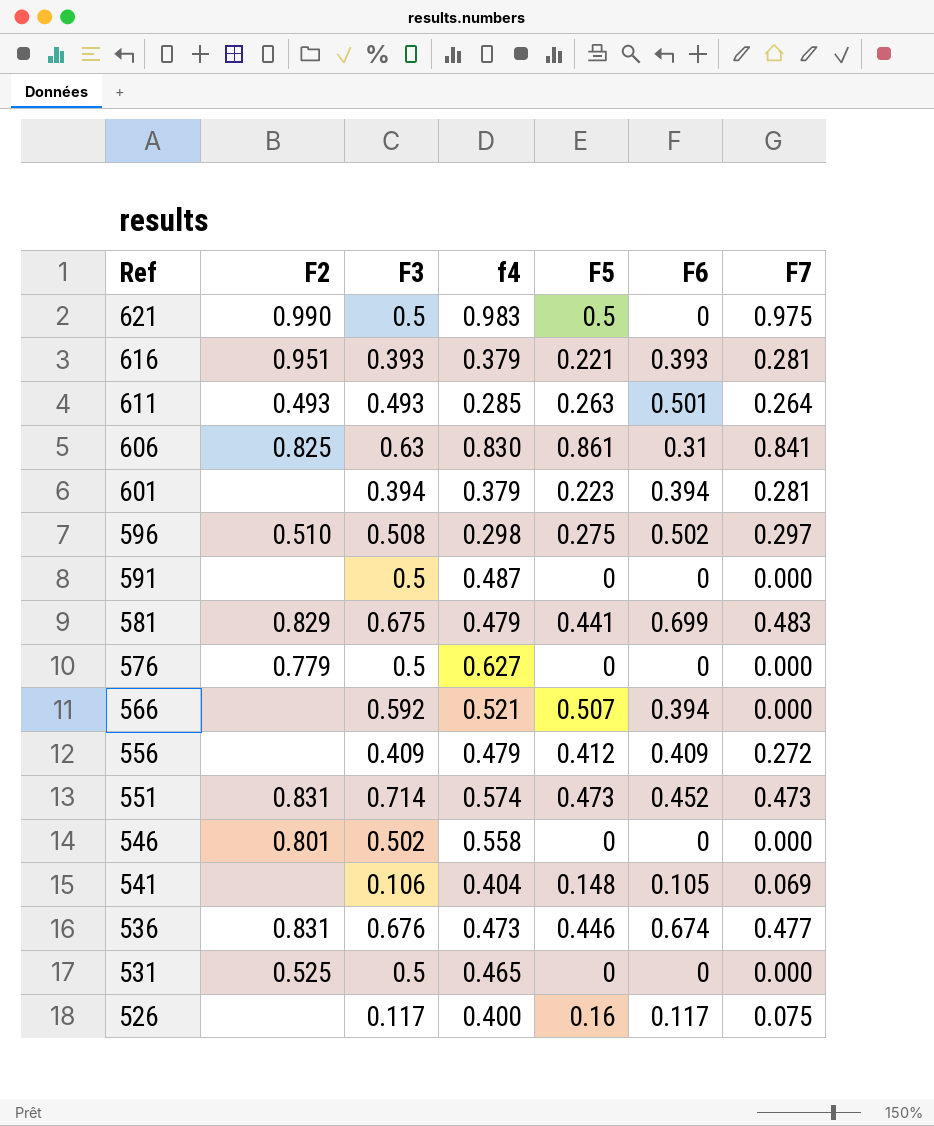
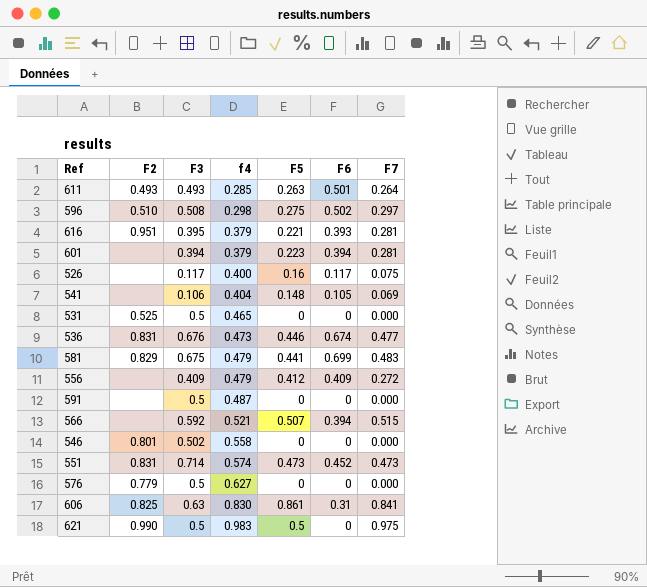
row order: Ref descending -> f4 ascending
616 | F3: 0.393 -> 0.395
566 | F7: 0.000 -> 0.515

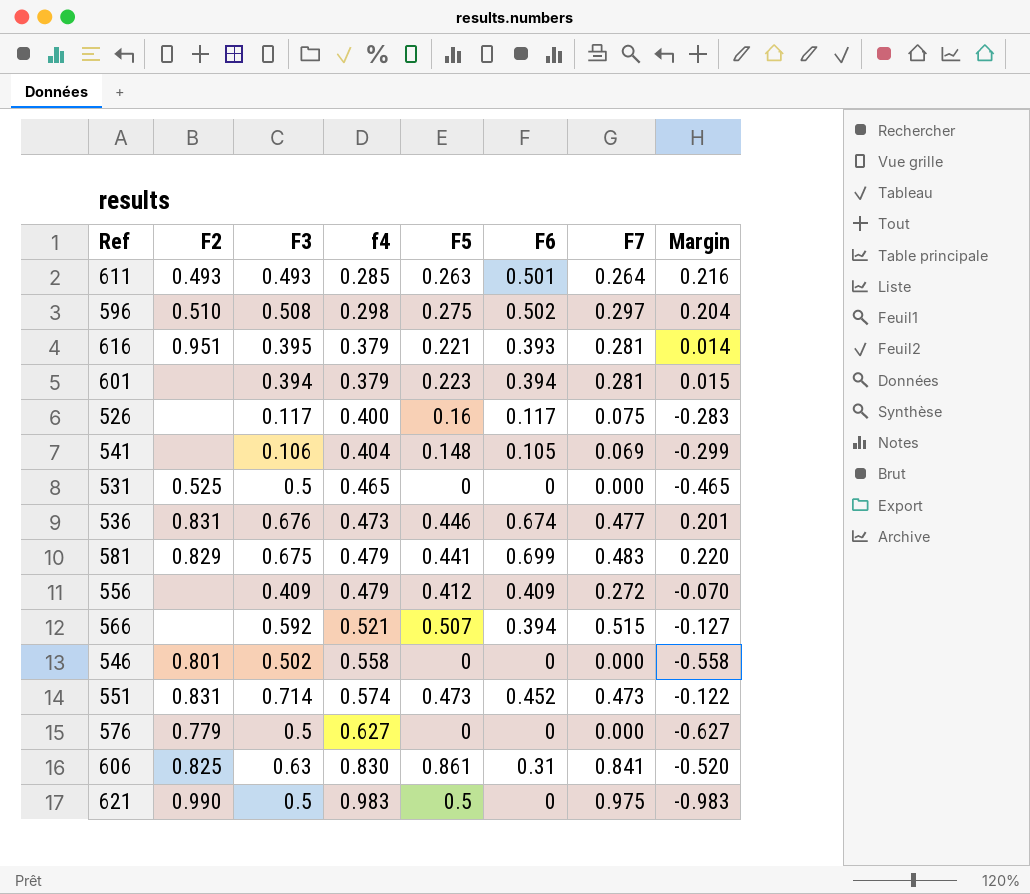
column Margin | formula: none -> [F6] - [f4]
row 591: none | 0.5 | 0.487 | 0 | 0 | 0.000 -> none

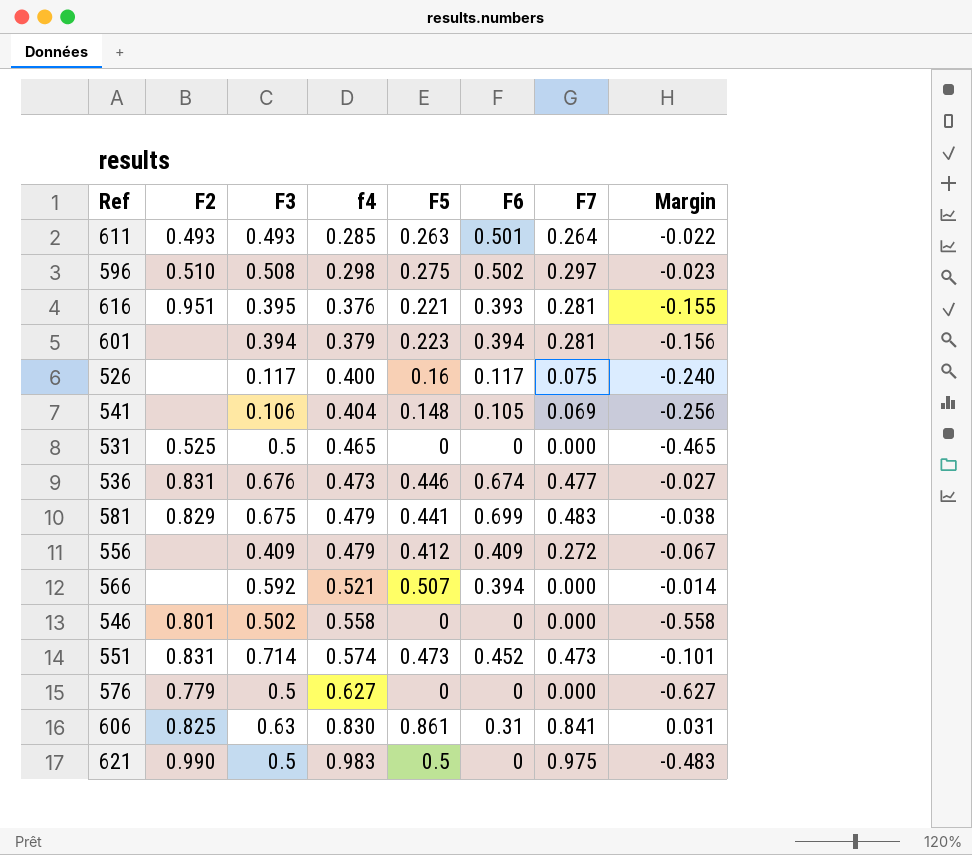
column Margin | formula: [F6] - [f4] -> [F5] - [f4]
616 | f4: 0.379 -> 0.376
566 | F7: 0.515 -> 0.000

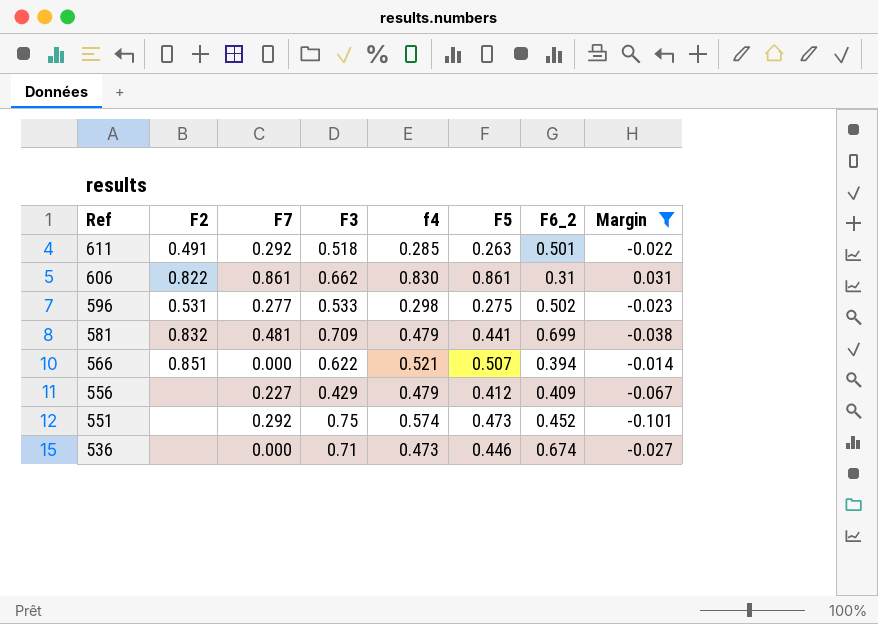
filter: none -> Margin >= -0.101
row order: f4 ascending -> Ref descending
column F7 | position: 7 -> 3
column name: F6 -> F6_2
611 | F2: 0.493 -> 0.491
611 | F7: 0.264 -> 0.292
611 | F3: 0.493 -> 0.518
606 | F2: 0.825 -> 0.822
606 | F7: 0.841 -> 0.861
606 | F3: 0.63 -> 0.662
596 | F2: 0.510 -> 0.531
596 | F7: 0.297 -> 0.277
596 | F3: 0.508 -> 0.533
581 | F2: 0.829 -> 0.832
581 | F7: 0.483 -> 0.481
581 | F3: 0.675 -> 0.709
566 | F2: none -> 0.851
566 | F3: 0.592 -> 0.622
556 | F7: 0.272 -> 0.227
556 | F3: 0.409 -> 0.429
551 | F2: 0.831 -> none
551 | F7: 0.473 -> 0.292
551 | F3: 0.714 -> 0.75
536 | F2: 0.831 -> none
536 | F7: 0.477 -> 0.000
536 | F3: 0.676 -> 0.71

